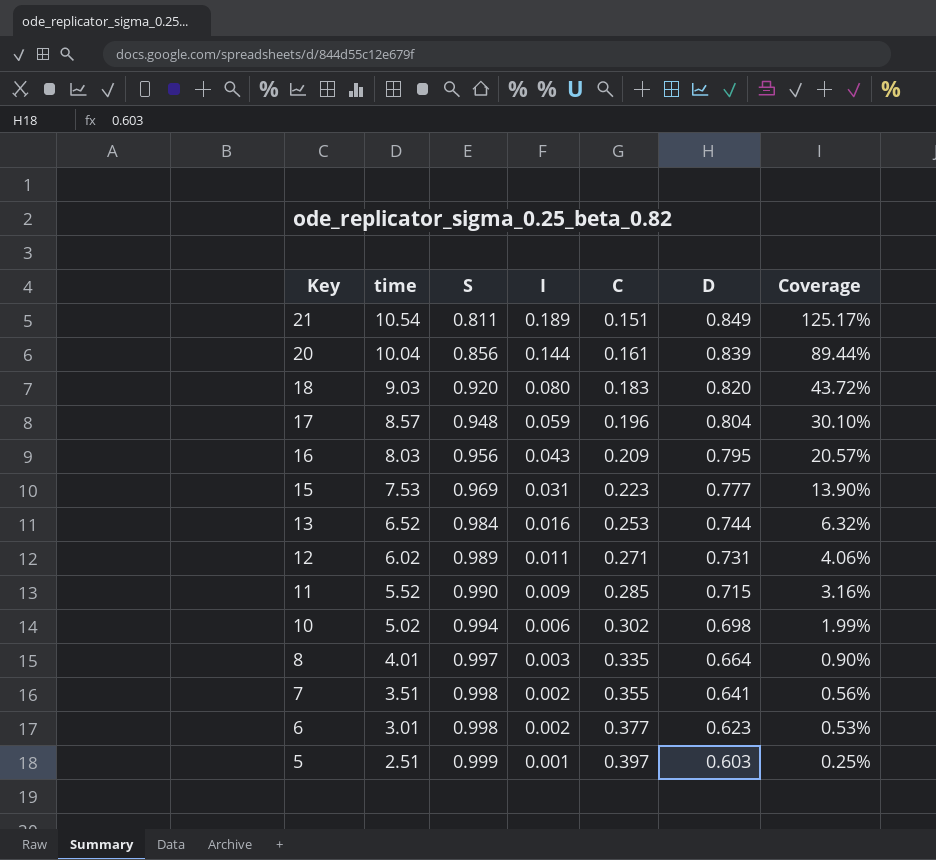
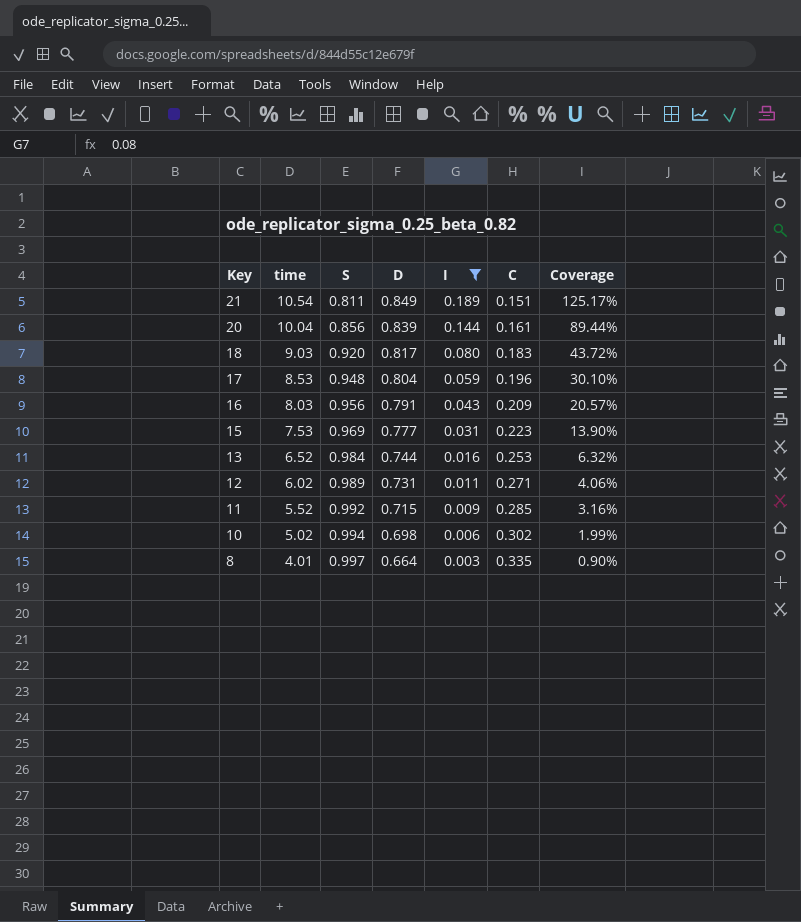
filter: none -> I >= 0.003
column D | position: 6 -> 4
18 | D: 0.820 -> 0.817
17 | time: 8.57 -> 8.53
16 | D: 0.795 -> 0.791
11 | S: 0.990 -> 0.992

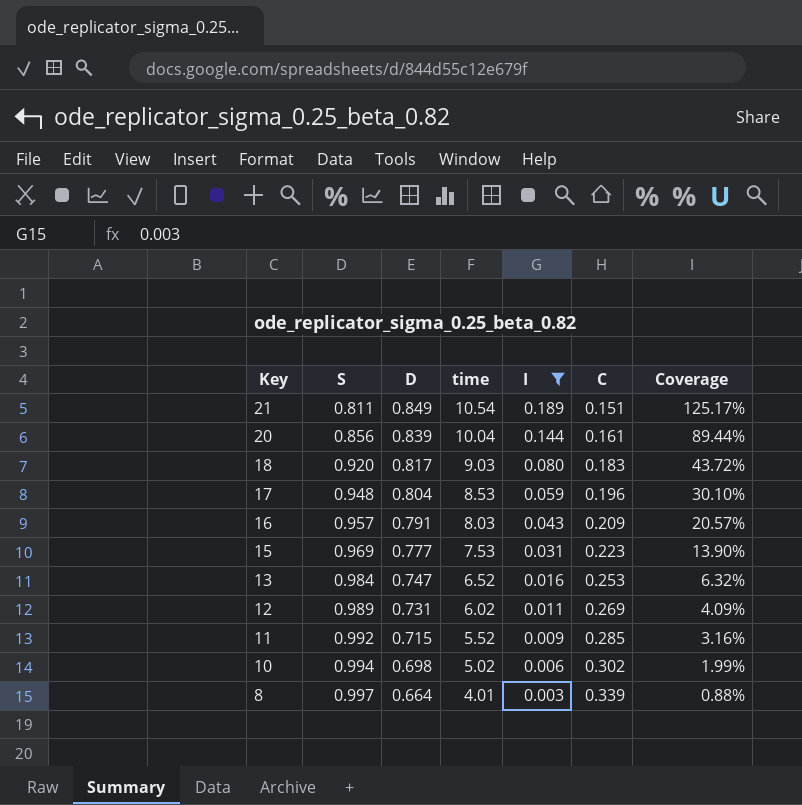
column time | position: 2 -> 4
16 | S: 0.956 -> 0.957
13 | D: 0.744 -> 0.747
12 | C: 0.271 -> 0.269
12 | Coverage: 4.06% -> 4.09%
8 | C: 0.335 -> 0.339
8 | Coverage: 0.90% -> 0.88%

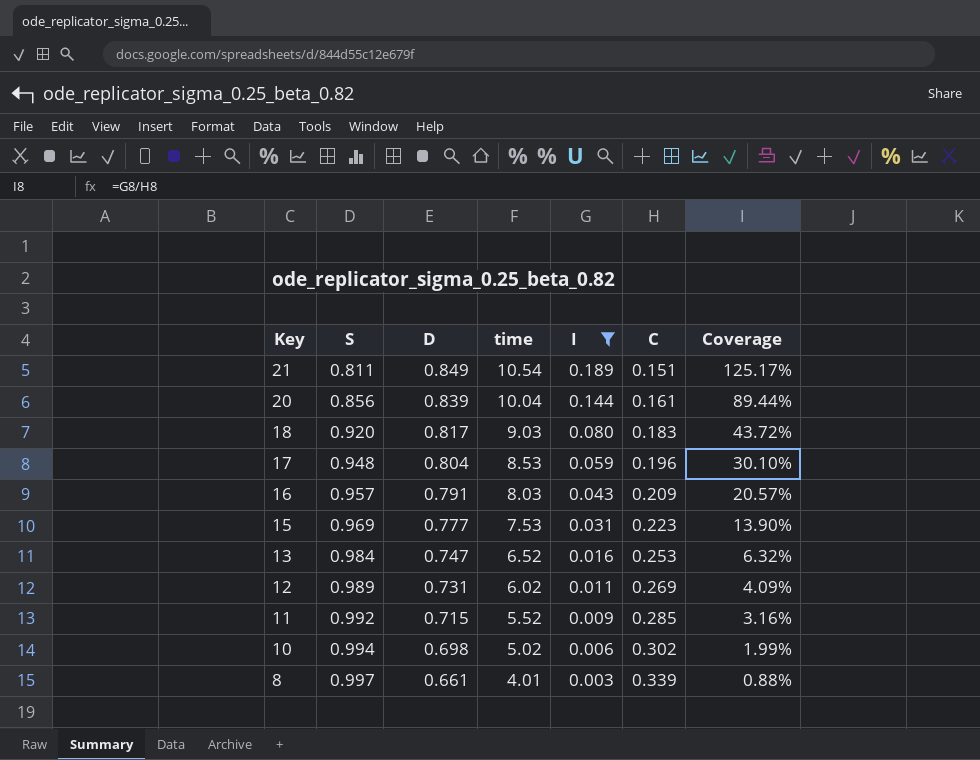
8 | D: 0.664 -> 0.661

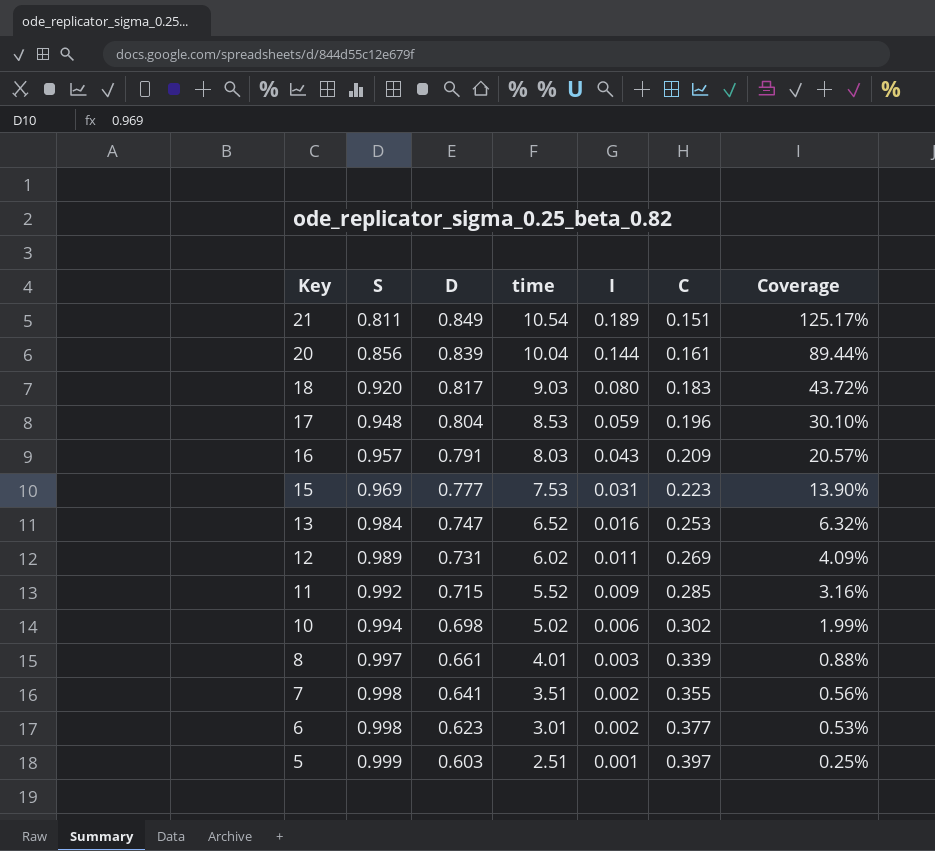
filter: I >= 0.003 -> none

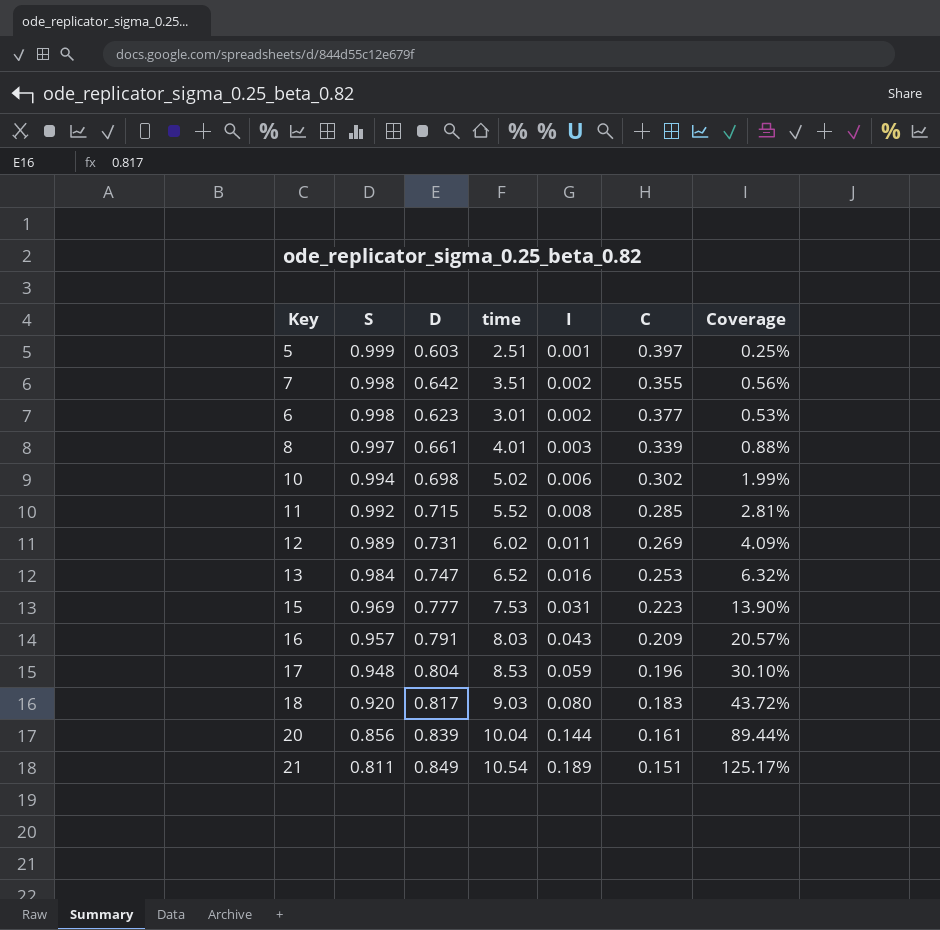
row order: Key descending -> S descending
7 | D: 0.641 -> 0.642
11 | I: 0.009 -> 0.008
11 | Coverage: 3.16% -> 2.81%

